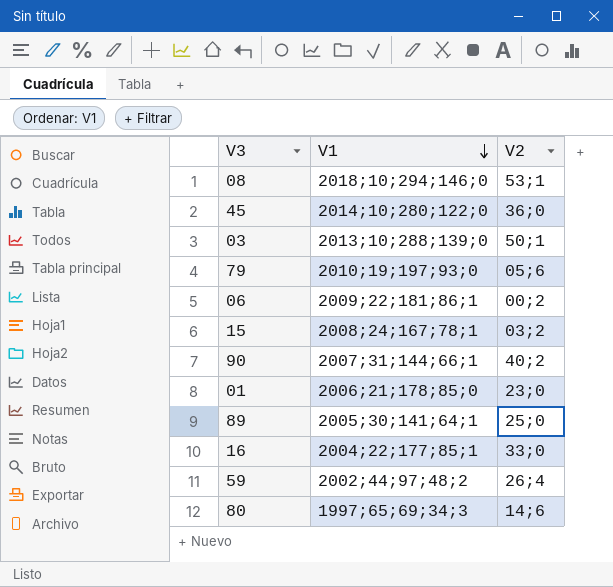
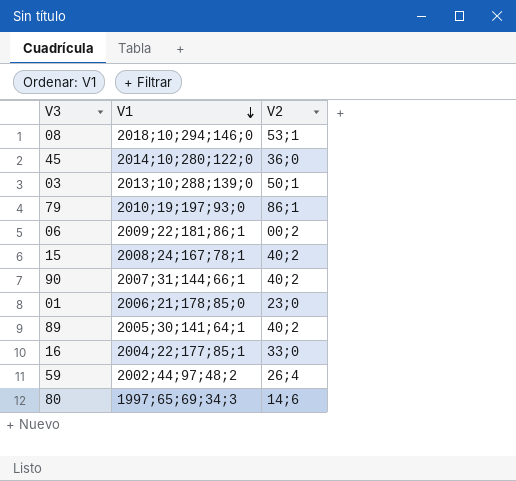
79 | V2: 05;6 -> 86;1
15 | V2: 03;2 -> 40;2
89 | V2: 25;0 -> 40;2

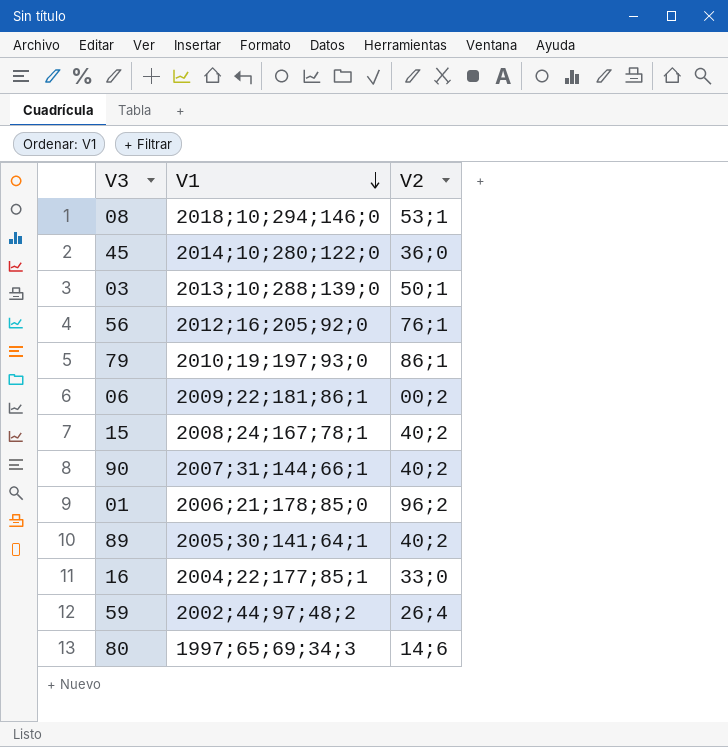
row 56: none -> 2012;16;205;92;0 | 76;1
01 | V2: 23;0 -> 96;2

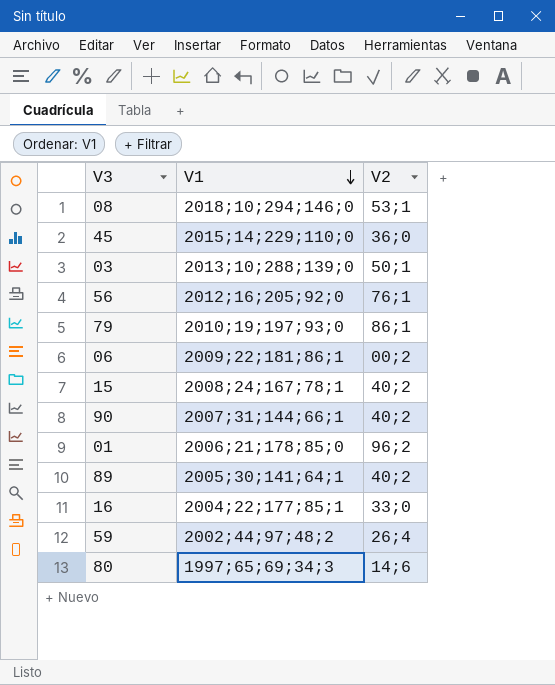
45 | V1: 2014;10;280;122;0 -> 2015;14;229;110;0

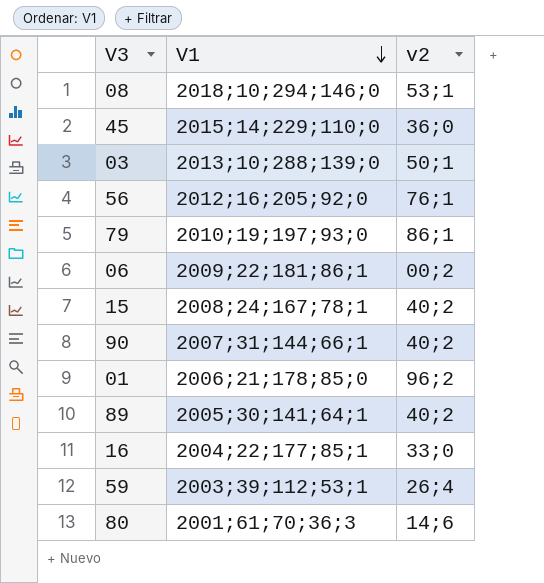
column name: V2 -> v2
59 | V1: 2002;44;97;48;2 -> 2003;39;112;53;1
80 | V1: 1997;65;69;34;3 -> 2001;61;70;36;3

